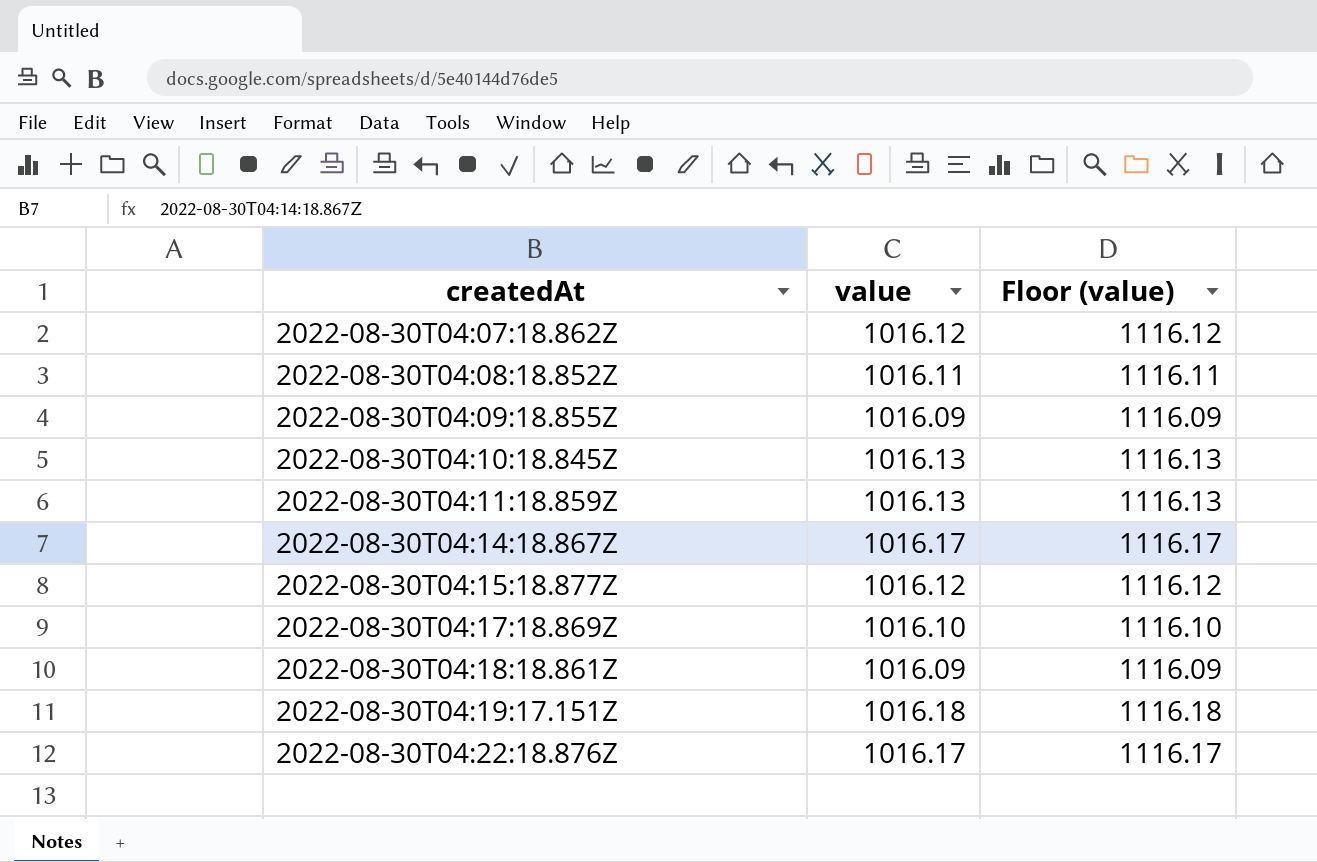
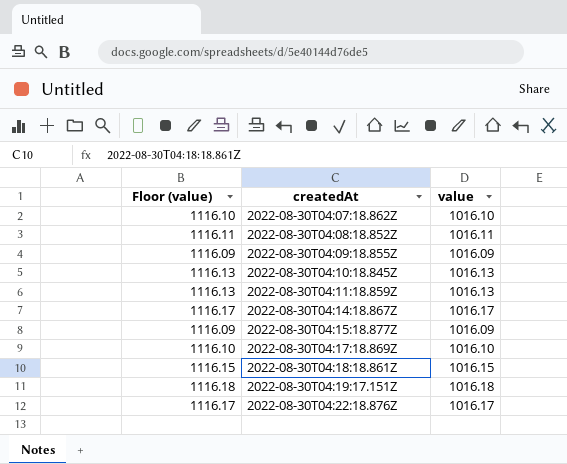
column Floor (value) | position: 3 -> 1
2022-08-30T04:07:18.862Z | Floor (value): 1116.12 -> 1116.10
2022-08-30T04:07:18.862Z | value: 1016.12 -> 1016.10
2022-08-30T04:15:18.877Z | Floor (value): 1116.12 -> 1116.09
2022-08-30T04:15:18.877Z | value: 1016.12 -> 1016.09
2022-08-30T04:18:18.861Z | Floor (value): 1116.09 -> 1116.15
2022-08-30T04:18:18.861Z | value: 1016.09 -> 1016.15

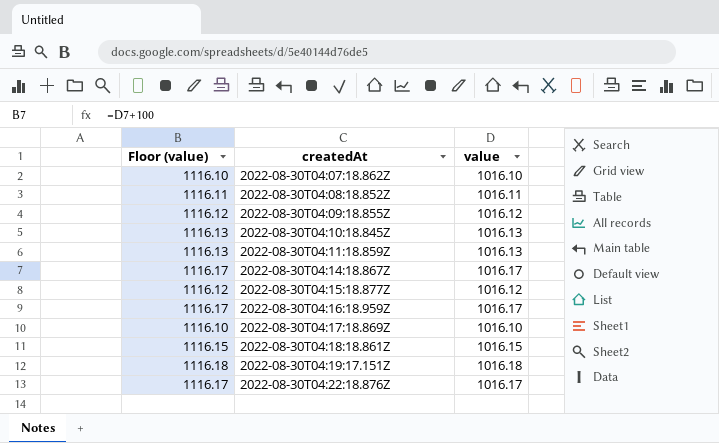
2022-08-30T04:09:18.855Z | Floor (value): 1116.09 -> 1116.12
2022-08-30T04:09:18.855Z | value: 1016.09 -> 1016.12
2022-08-30T04:15:18.877Z | Floor (value): 1116.09 -> 1116.12
2022-08-30T04:15:18.877Z | value: 1016.09 -> 1016.12
row 2022-08-30T04:16:18.959Z: none -> 1116.17 | 1016.17

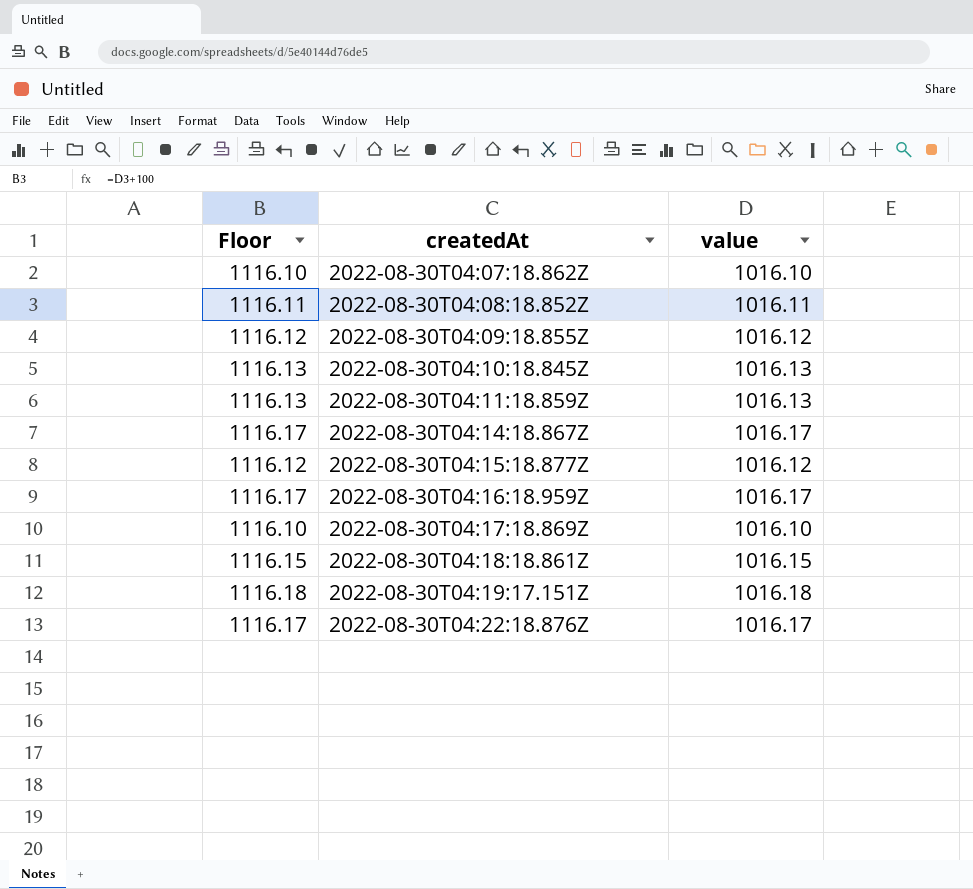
column name: Floor (value) -> Floor

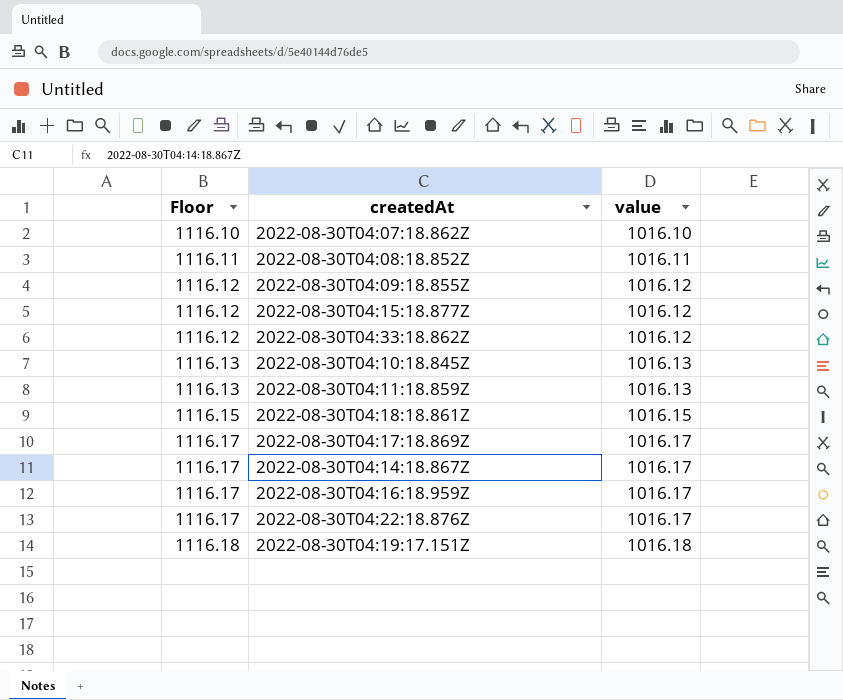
row order: createdAt ascending -> Floor ascending
row 2022-08-30T04:33:18.862Z: none -> 1116.12 | 1016.12
2022-08-30T04:17:18.869Z | Floor: 1116.10 -> 1116.17
2022-08-30T04:17:18.869Z | value: 1016.10 -> 1016.17

